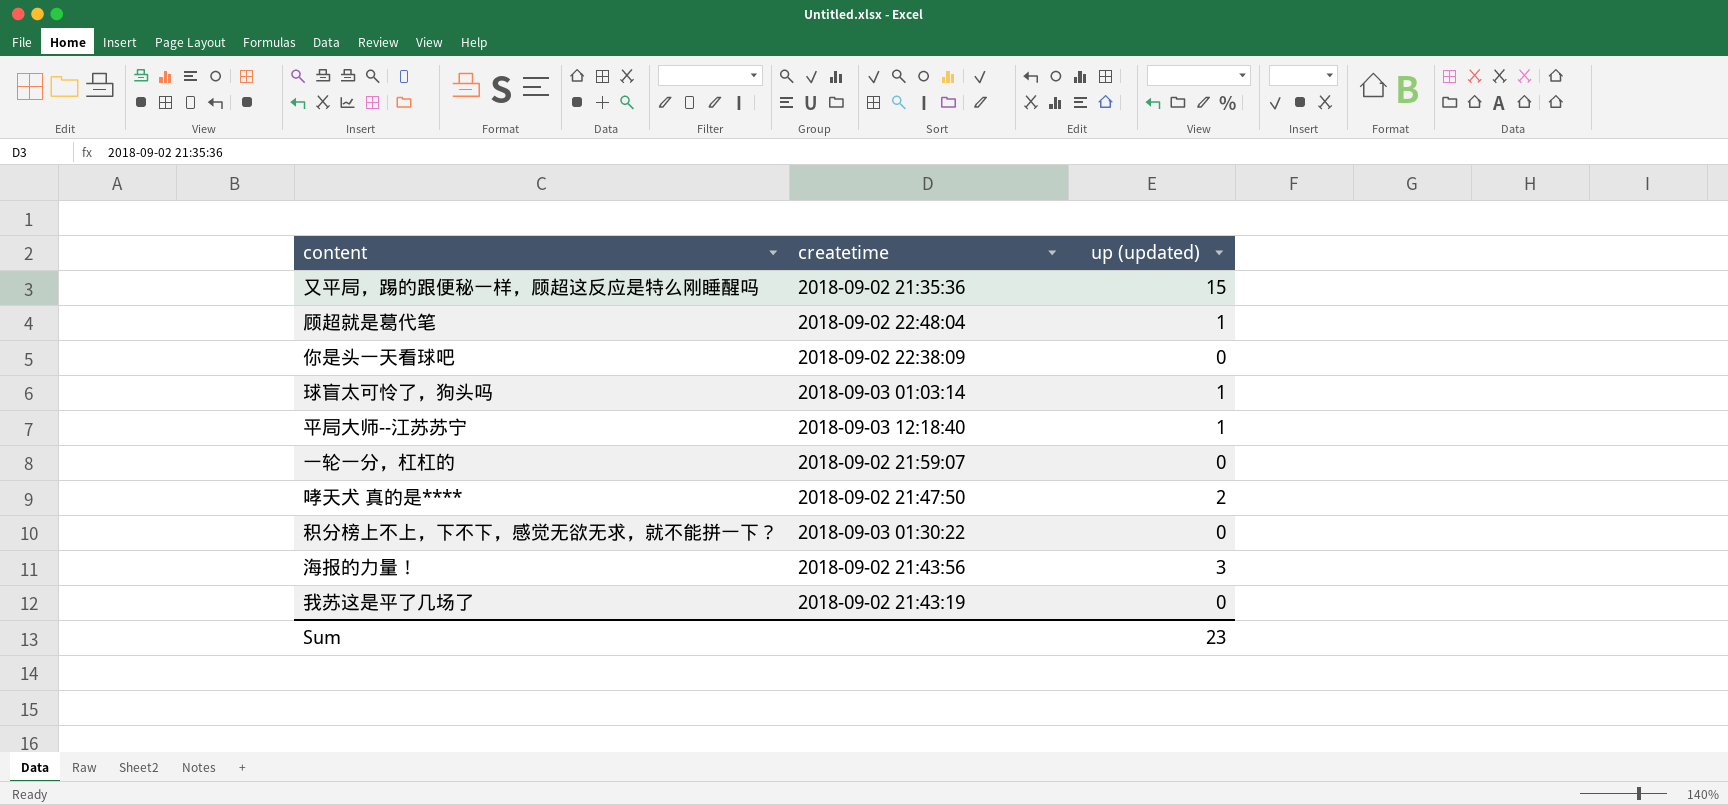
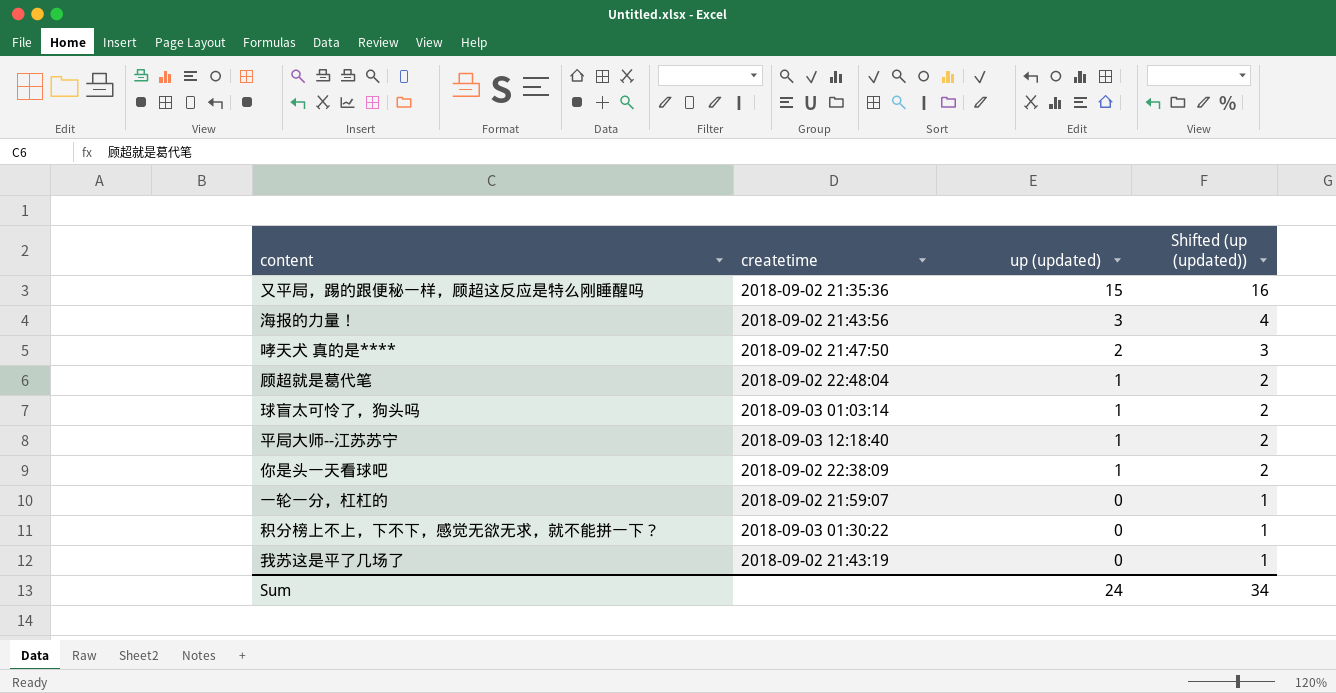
row order: none -> up (updated) descending
column Shifted (up (updated)) | formula: none -> [up (updated)] + 1
你是头一天看球吧 | up (updated): 0 -> 1
Sum | up (updated): 23 -> 24

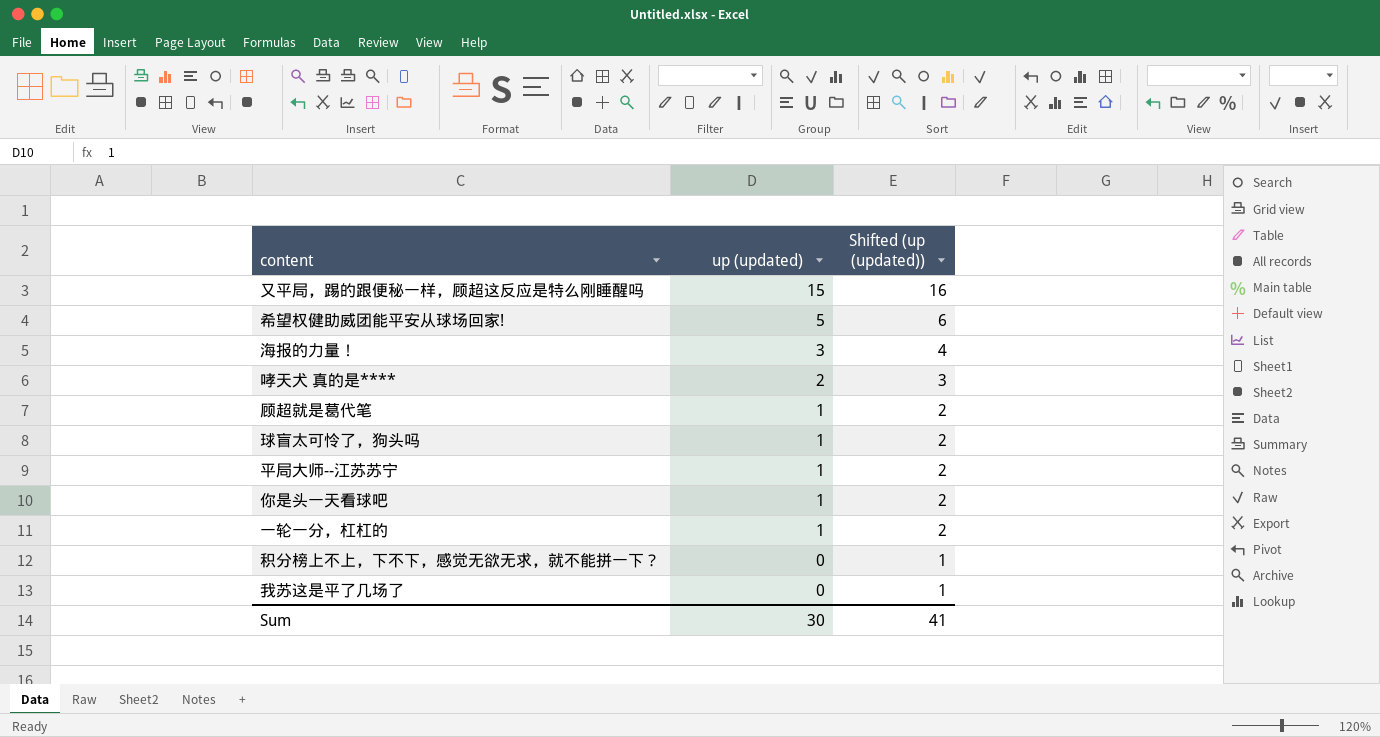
column createtime | position: 2 -> none
row 希望权健助威团能平安从球场回家!: none -> 5 | 6
一轮一分，杠杠的 | up (updated): 0 -> 1
一轮一分，杠杠的 | Shifted (up (updated)): 1 -> 2
Sum | up (updated): 24 -> 30
Sum | Shifted (up (updated)): 34 -> 41

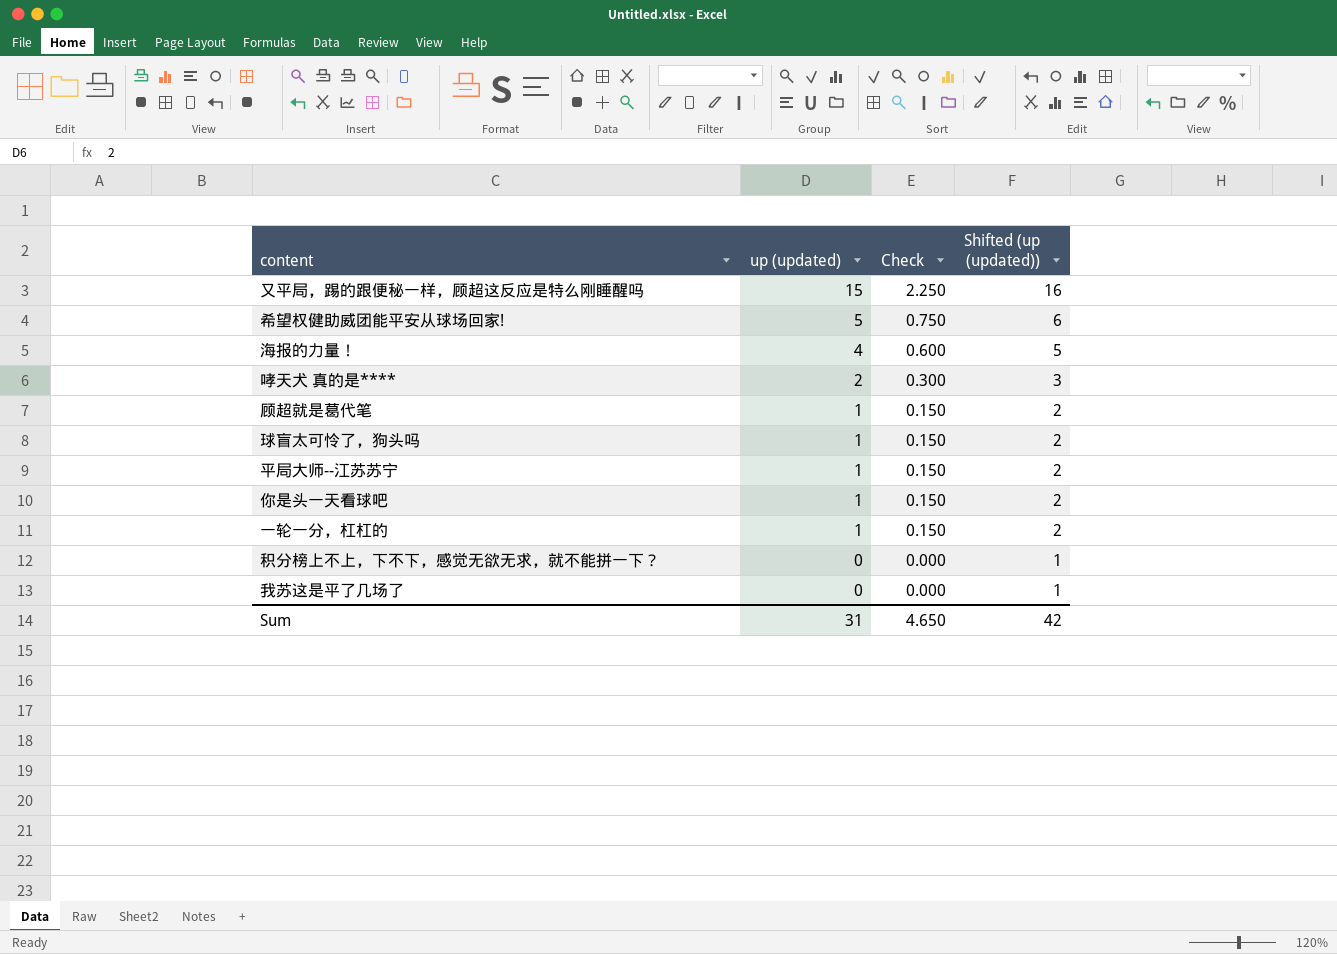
column Check | formula: none -> [up (updated)] * 0.15
海报的力量！ | up (updated): 3 -> 4
海报的力量！ | Shifted (up (updated)): 4 -> 5
Sum | up (updated): 30 -> 31
Sum | Shifted (up (updated)): 41 -> 42

